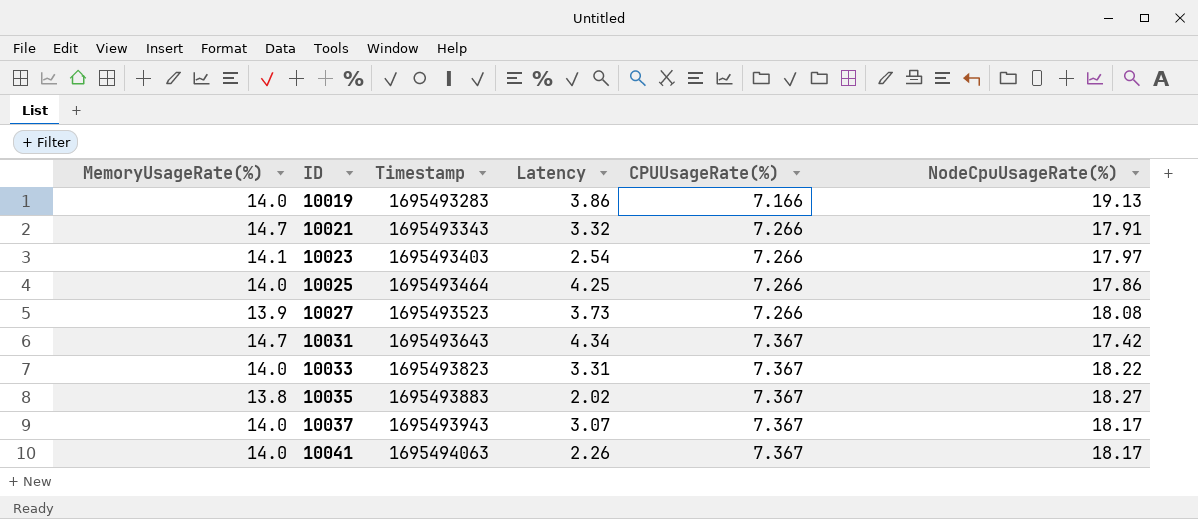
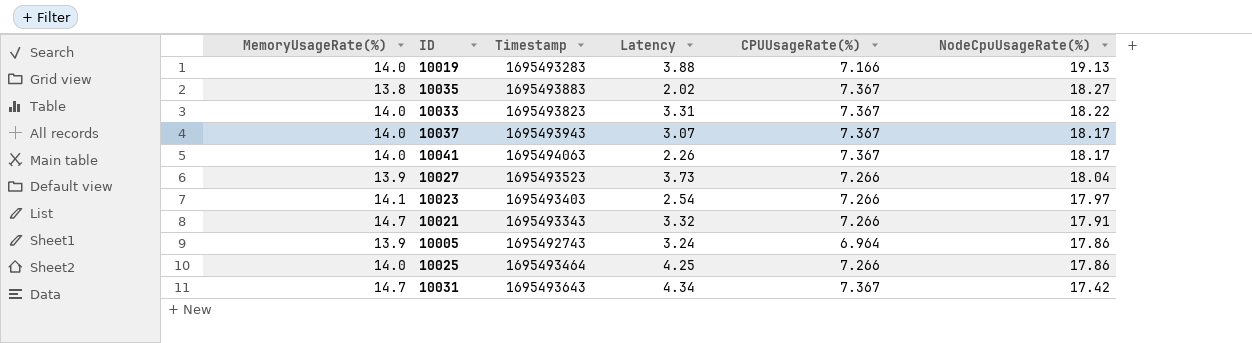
row order: ID ascending -> NodeCpuUsageRate(%) descending
10019 | Latency: 3.86 -> 3.88
10027 | NodeCpuUsageRate(%): 18.08 -> 18.04
row 10005: none -> 13.9 | 1695492743 | 3.24 | 6.964 | 17.86

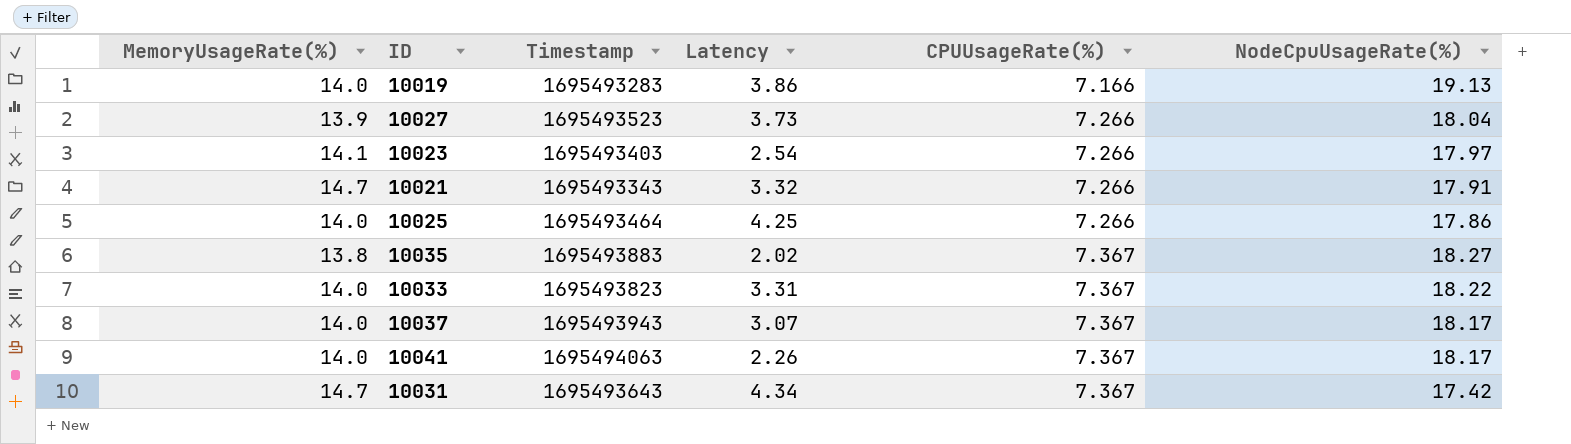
row order: NodeCpuUsageRate(%) descending -> CPUUsageRate(%) ascending
row 10005: 13.9 | 1695492743 | 3.24 | 6.964 | 17.86 -> none
10019 | Latency: 3.88 -> 3.86

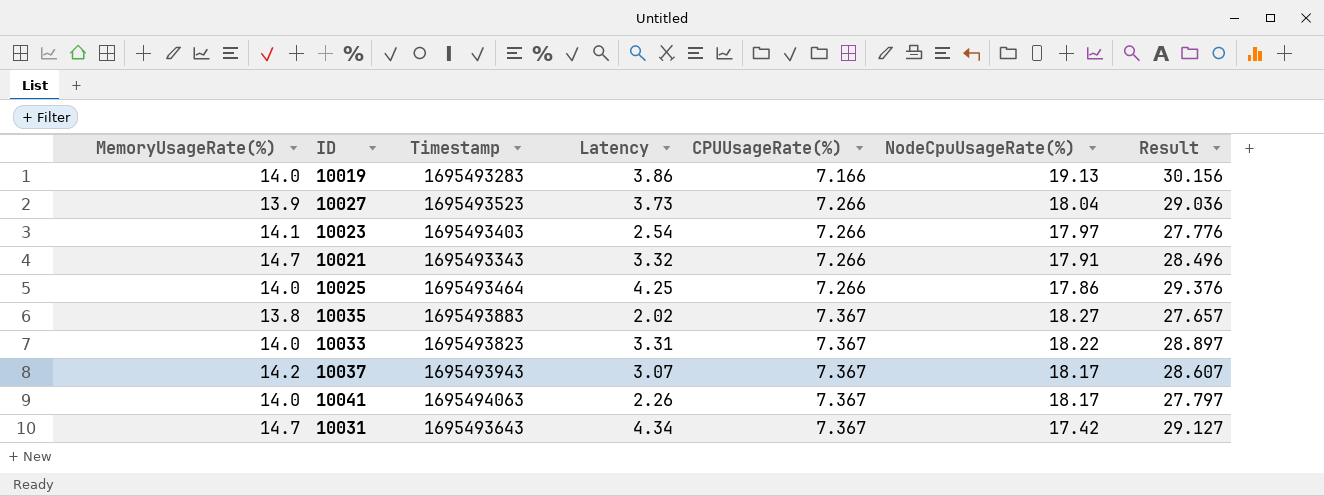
column Result | formula: none -> [Latency] + [CPUUsageRate(%)] + [NodeCpuUsageRate(%)]
10037 | MemoryUsageRate(%): 14.0 -> 14.2

